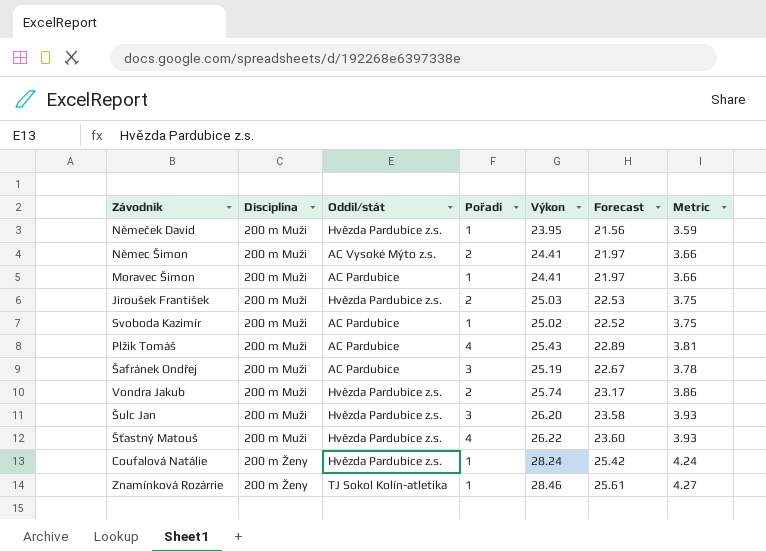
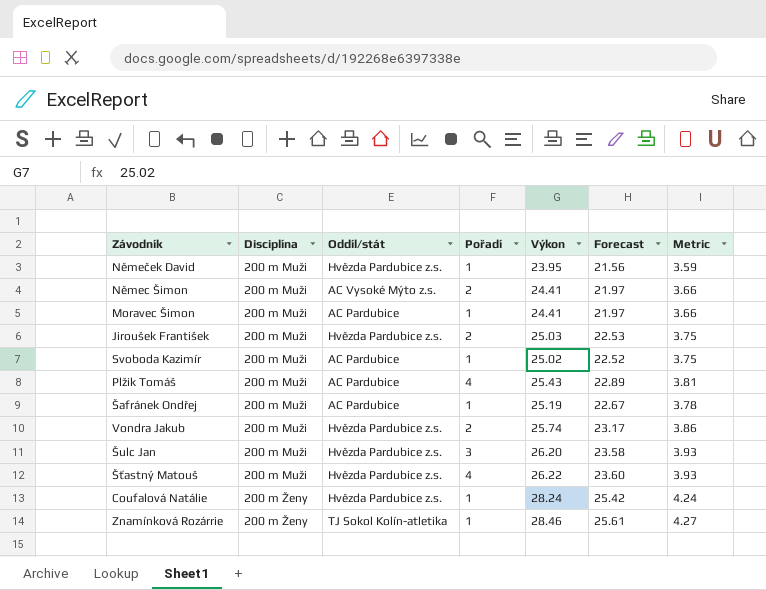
Šafránek Ondřej | Pořadí: 3 -> 1

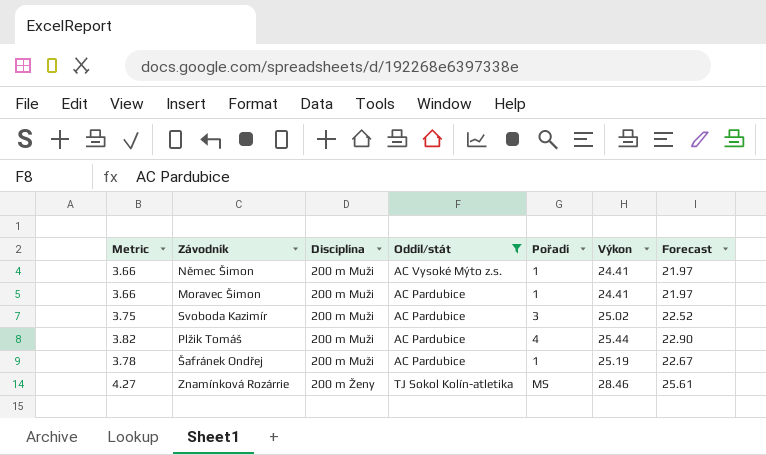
filter: none -> Oddíl/stát != Hvězda Pardubice z.s.
column Metric | position: 7 -> 1
Němec Šimon | Pořadí: 2 -> 1
Svoboda Kazimír | Pořadí: 1 -> 3
Plžik Tomáš | Metric: 3.81 -> 3.82
Plžik Tomáš | Výkon: 25.43 -> 25.44
Plžik Tomáš | Forecast: 22.89 -> 22.90
Znamínková Rozárrie | Pořadí: 1 -> MS

